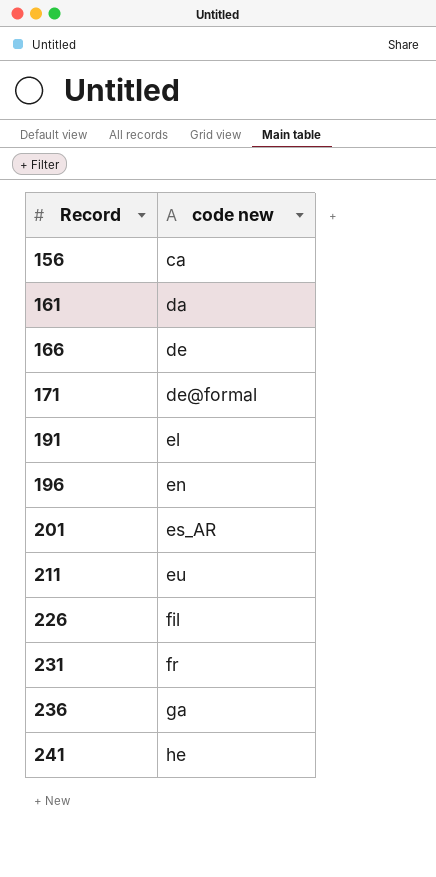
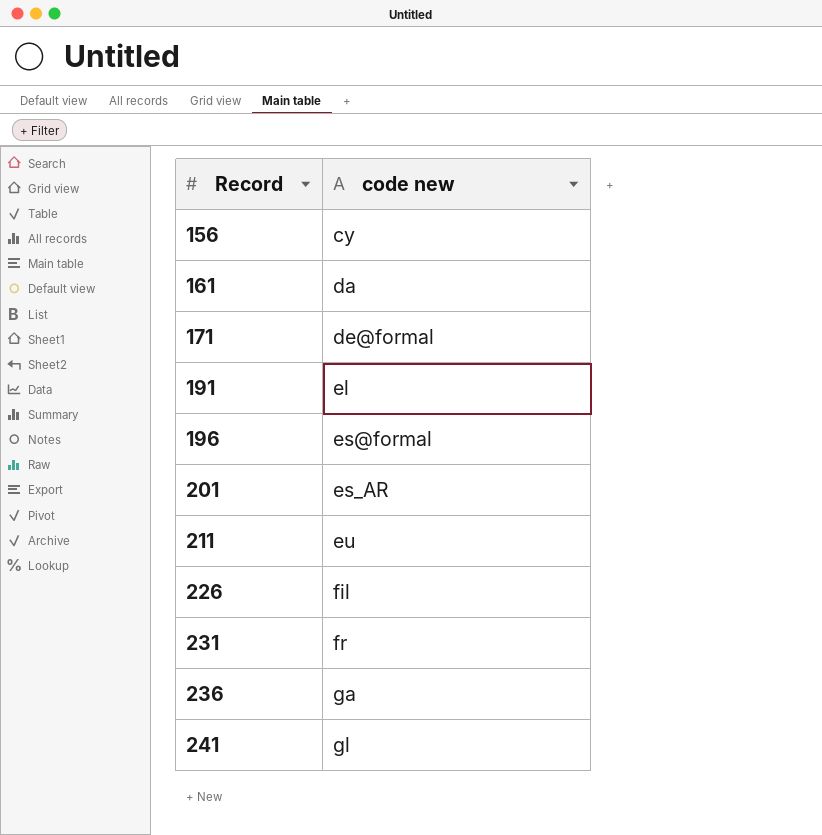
row 166: de -> none
156 | code new: ca -> cy
196 | code new: en -> es@formal
241 | code new: he -> gl

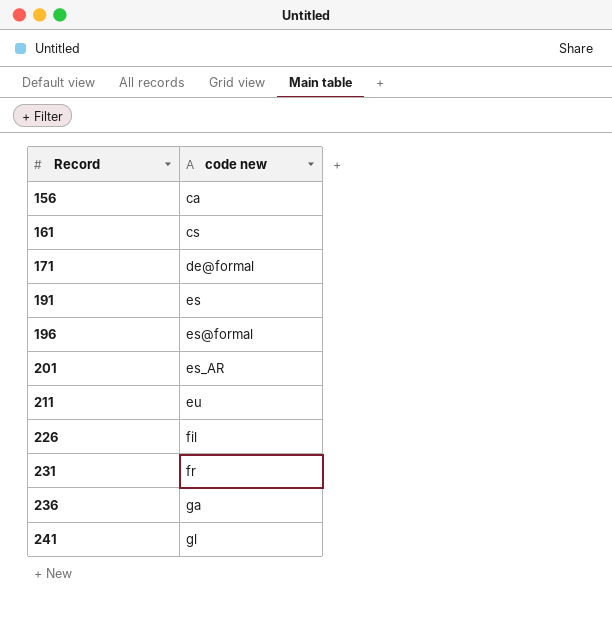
156 | code new: cy -> ca
161 | code new: da -> cs
191 | code new: el -> es

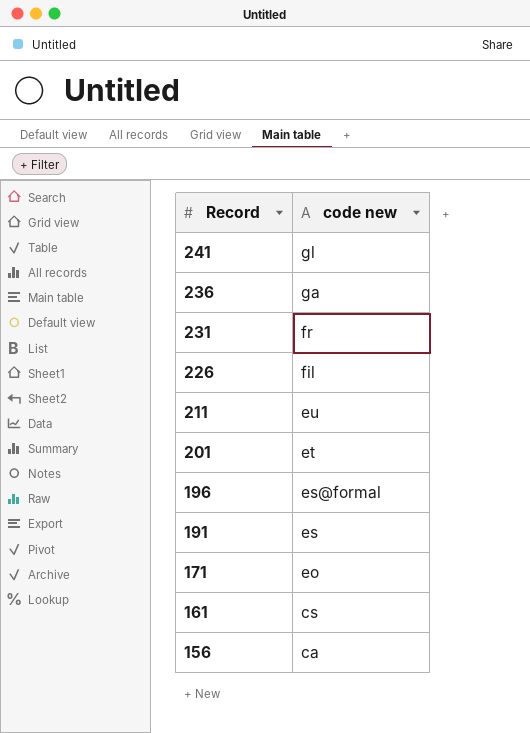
row order: Record ascending -> Record descending
201 | code new: es_AR -> et
171 | code new: de@formal -> eo

